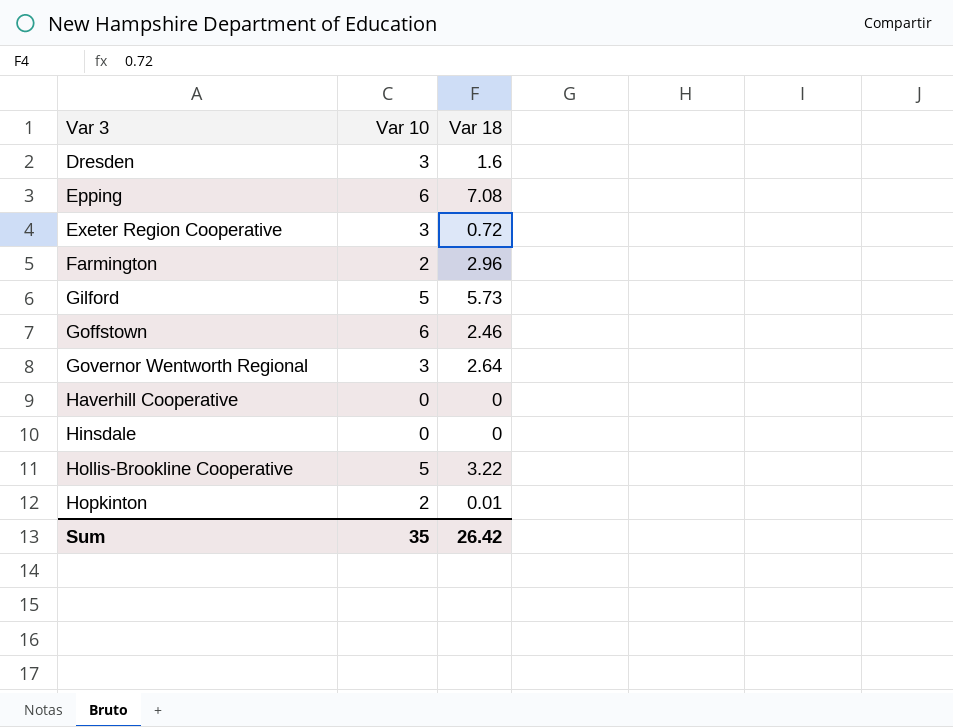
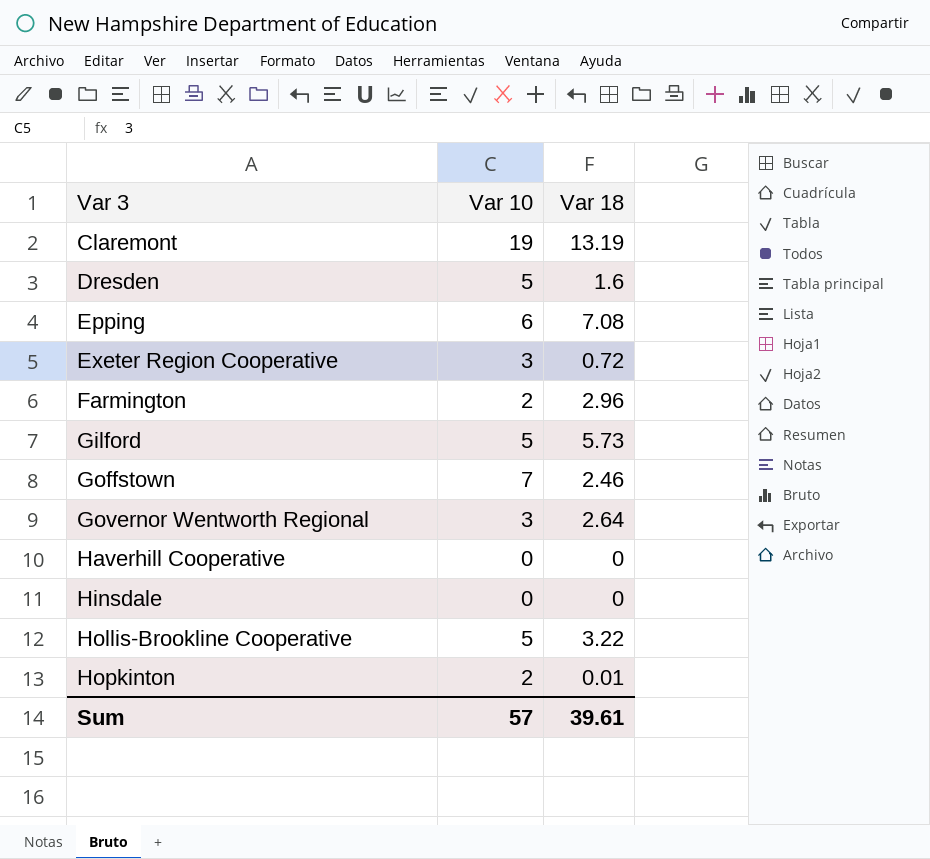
row Claremont: none -> 19 | 13.19
Dresden | Var 10: 3 -> 5
Goffstown | Var 10: 6 -> 7
Sum | Var 10: 35 -> 57
Sum | Var 18: 26.42 -> 39.61

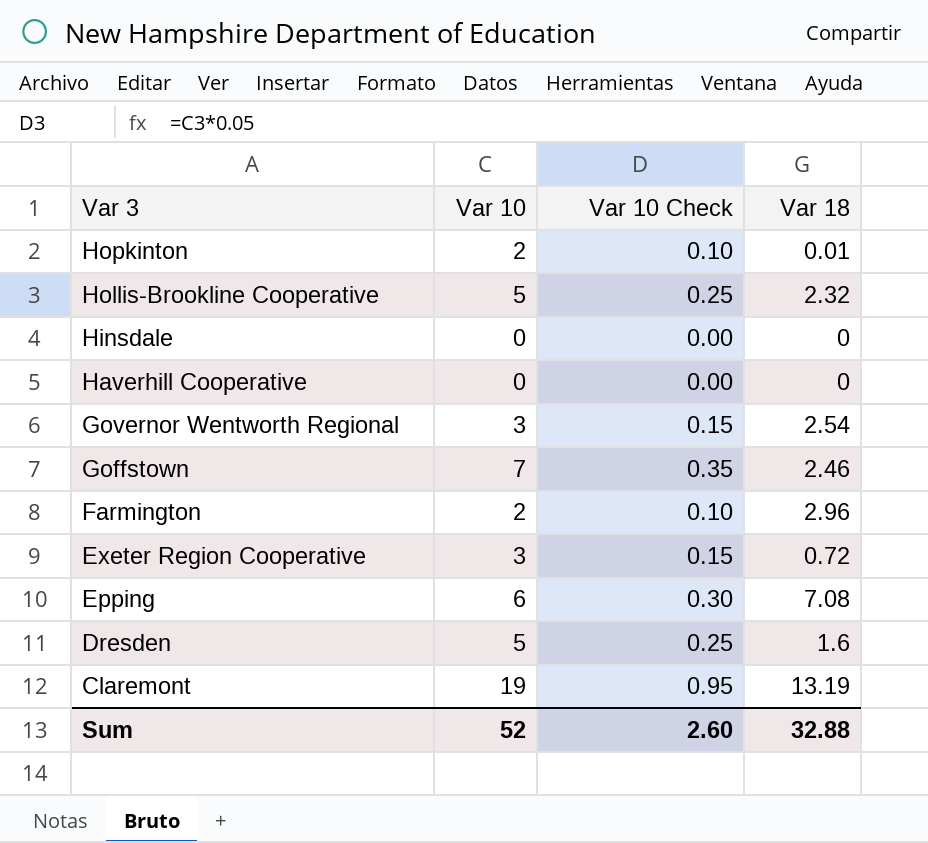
row order: Var 3 ascending -> Var 3 descending
column Var 10 Check | formula: none -> [Var 10] * 0.05
row Gilford: 5 | 5.73 -> none
Hollis-Brookline Cooperative | Var 18: 3.22 -> 2.32
Governor Wentworth Regional | Var 18: 2.64 -> 2.54
Sum | Var 10: 57 -> 52
Sum | Var 18: 39.61 -> 32.88

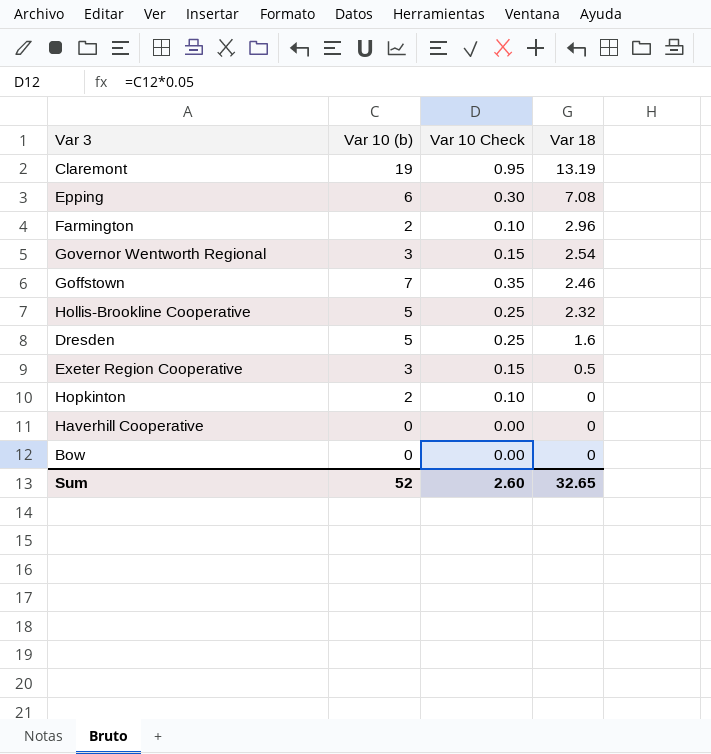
row order: Var 3 descending -> Var 18 descending
column name: Var 10 -> Var 10 (b)
row Hinsdale: 0 | 0.00 | 0 -> none
Exeter Region Cooperative | Var 18: 0.72 -> 0.5
Hopkinton | Var 18: 0.01 -> 0
row Bow: none -> 0 | 0.00 | 0
Sum | Var 18: 32.88 -> 32.65

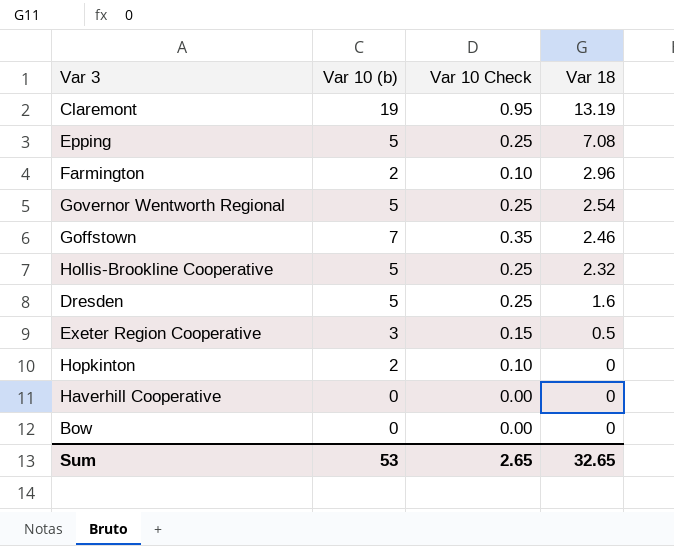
Epping | Var 10 (b): 6 -> 5
Epping | Var 10 Check: 0.30 -> 0.25
Governor Wentworth Regional | Var 10 (b): 3 -> 5
Governor Wentworth Regional | Var 10 Check: 0.15 -> 0.25
Sum | Var 10 (b): 52 -> 53
Sum | Var 10 Check: 2.60 -> 2.65

